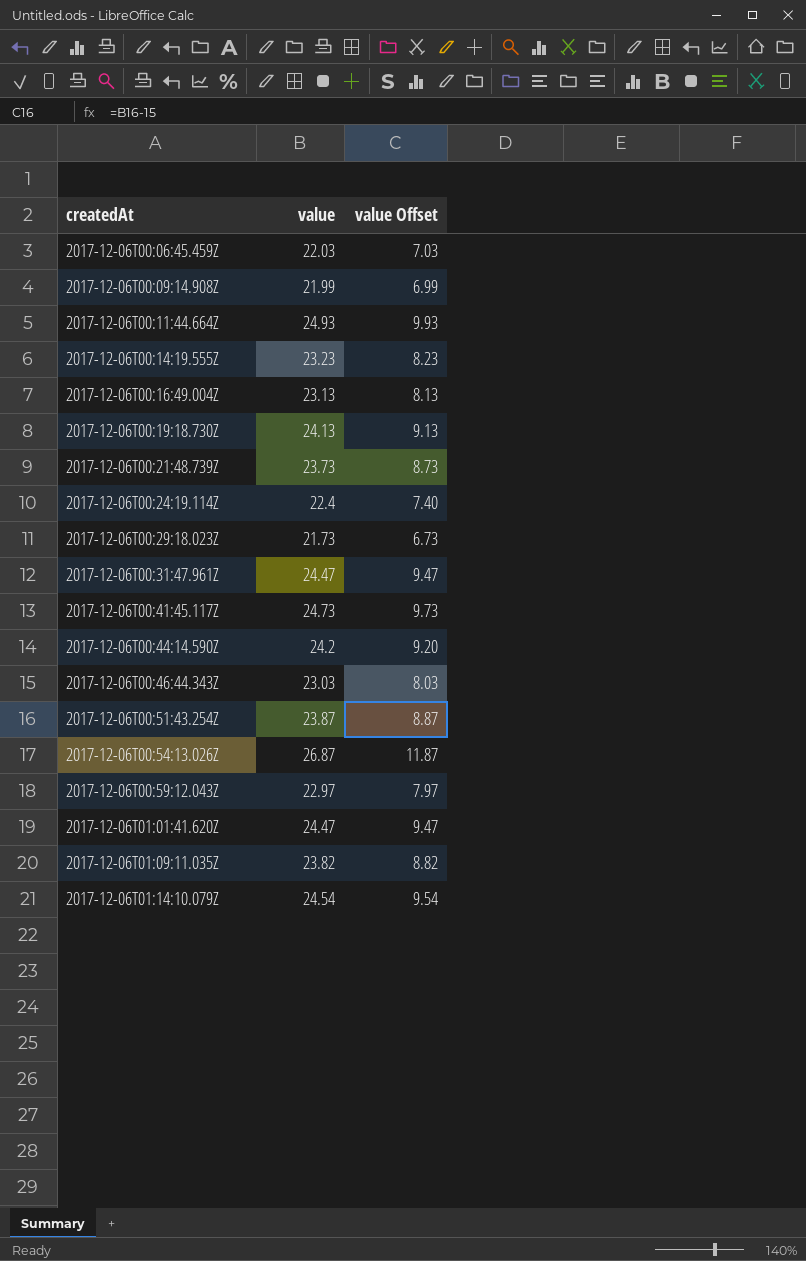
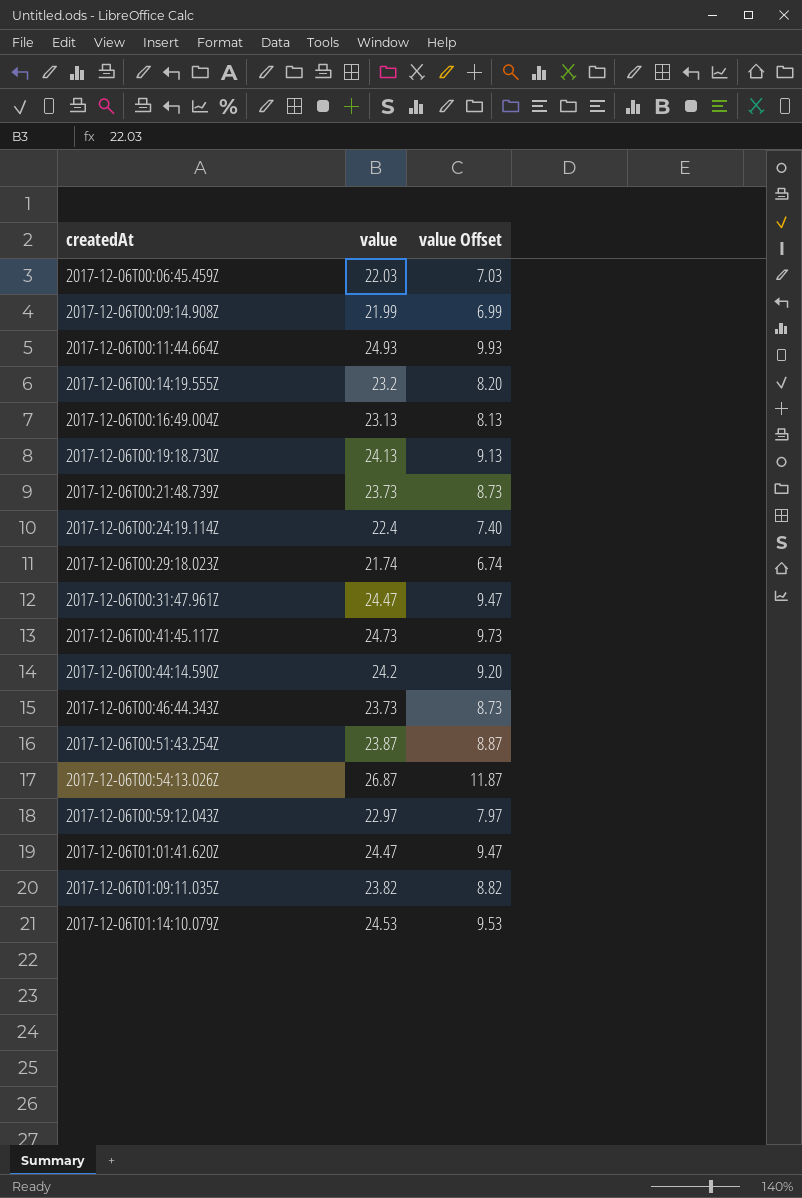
2017-12-06T00:14:19.555Z | value: 23.23 -> 23.2
2017-12-06T00:14:19.555Z | value Offset: 8.23 -> 8.20
2017-12-06T00:29:18.023Z | value: 21.73 -> 21.74
2017-12-06T00:29:18.023Z | value Offset: 6.73 -> 6.74
2017-12-06T00:46:44.343Z | value: 23.03 -> 23.73
2017-12-06T00:46:44.343Z | value Offset: 8.03 -> 8.73
2017-12-06T01:14:10.079Z | value: 24.54 -> 24.53
2017-12-06T01:14:10.079Z | value Offset: 9.54 -> 9.53

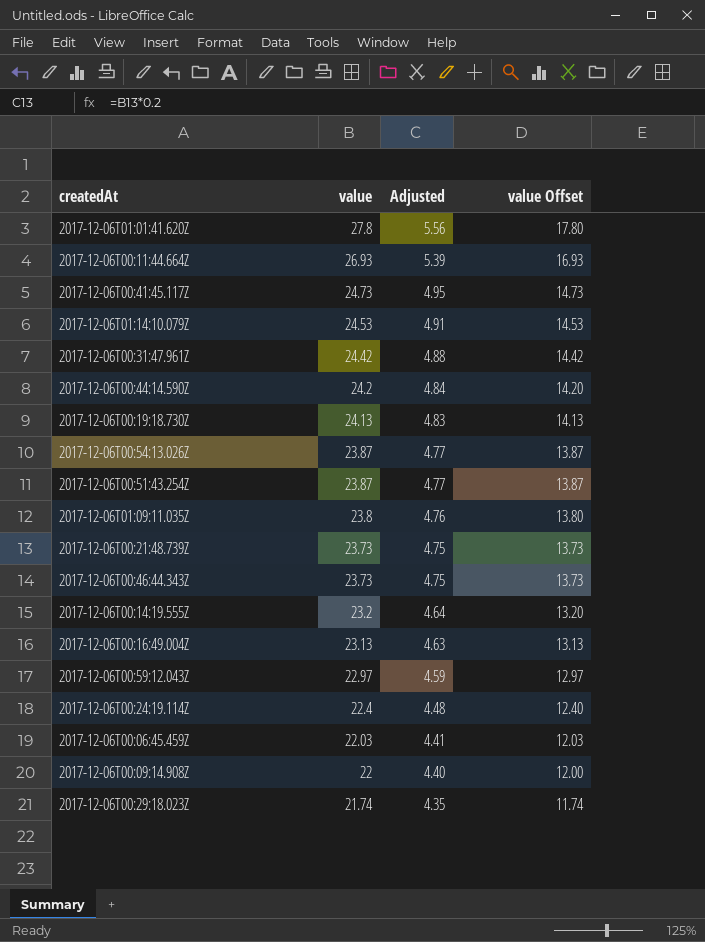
row order: createdAt ascending -> value descending
column Adjusted | formula: none -> [value] * 0.2
column value Offset | formula: [value] - 15 -> [value] - 10
2017-12-06T01:01:41.620Z | value: 24.47 -> 27.8
2017-12-06T00:11:44.664Z | value: 24.93 -> 26.93
2017-12-06T00:31:47.961Z | value: 24.47 -> 24.42
2017-12-06T00:54:13.026Z | value: 26.87 -> 23.87
2017-12-06T01:09:11.035Z | value: 23.82 -> 23.8
2017-12-06T00:09:14.908Z | value: 21.99 -> 22

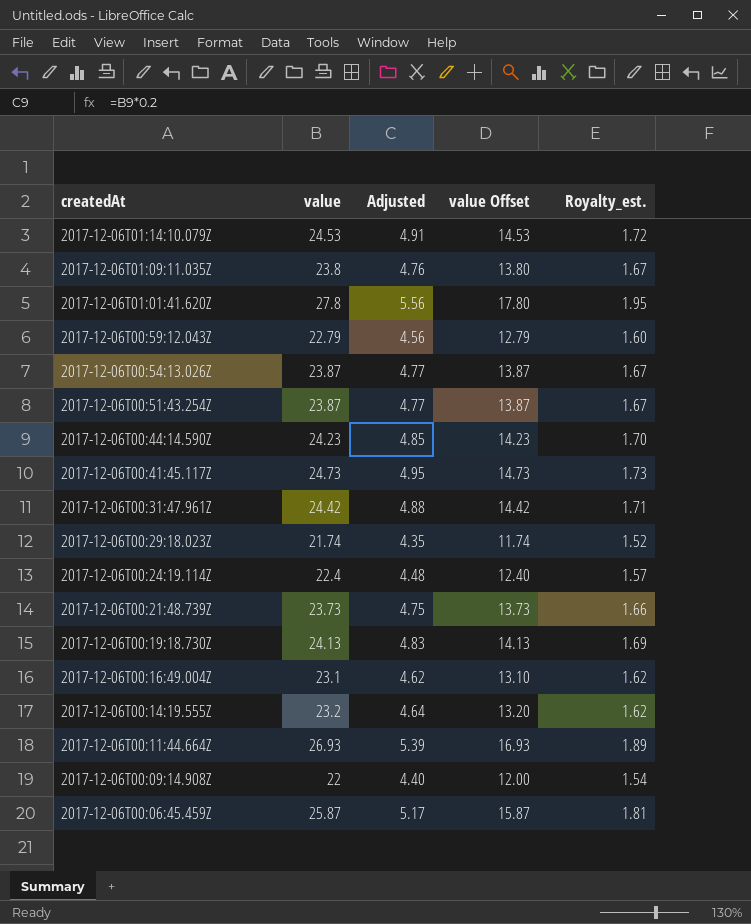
row order: value descending -> createdAt descending
column Royalty_est. | formula: none -> [value] * 0.07
row 2017-12-06T00:46:44.343Z: 23.73 | 4.75 | 13.73 -> none
2017-12-06T00:59:12.043Z | value: 22.97 -> 22.79
2017-12-06T00:59:12.043Z | Adjusted: 4.59 -> 4.56
2017-12-06T00:59:12.043Z | value Offset: 12.97 -> 12.79
2017-12-06T00:44:14.590Z | value: 24.2 -> 24.23
2017-12-06T00:44:14.590Z | Adjusted: 4.84 -> 4.85
2017-12-06T00:44:14.590Z | value Offset: 14.20 -> 14.23
2017-12-06T00:16:49.004Z | value: 23.13 -> 23.1
2017-12-06T00:16:49.004Z | Adjusted: 4.63 -> 4.62
2017-12-06T00:16:49.004Z | value Offset: 13.13 -> 13.10
2017-12-06T00:06:45.459Z | value: 22.03 -> 25.87
2017-12-06T00:06:45.459Z | Adjusted: 4.41 -> 5.17
2017-12-06T00:06:45.459Z | value Offset: 12.03 -> 15.87

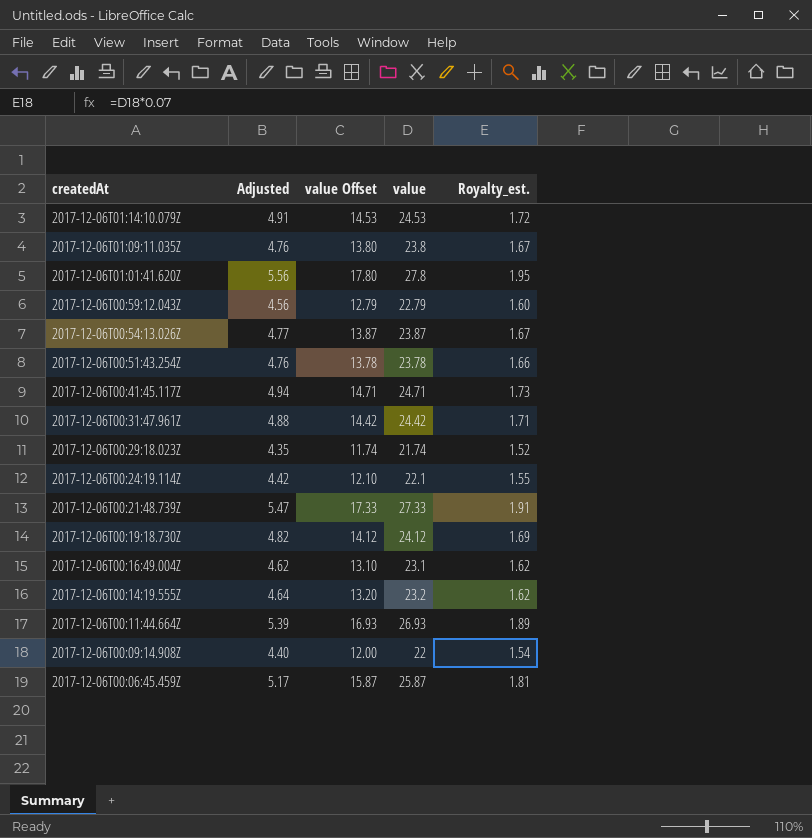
column value | position: 2 -> 4
row 2017-12-06T00:44:14.590Z: 24.23 | 4.85 | 14.23 | 1.70 -> none
2017-12-06T00:51:43.254Z | Adjusted: 4.77 -> 4.76
2017-12-06T00:51:43.254Z | value Offset: 13.87 -> 13.78
2017-12-06T00:51:43.254Z | value: 23.87 -> 23.78
2017-12-06T00:51:43.254Z | Royalty_est.: 1.67 -> 1.66
2017-12-06T00:41:45.117Z | Adjusted: 4.95 -> 4.94
2017-12-06T00:41:45.117Z | value Offset: 14.73 -> 14.71
2017-12-06T00:41:45.117Z | value: 24.73 -> 24.71
2017-12-06T00:24:19.114Z | Adjusted: 4.48 -> 4.42
2017-12-06T00:24:19.114Z | value Offset: 12.40 -> 12.10
2017-12-06T00:24:19.114Z | value: 22.4 -> 22.1
2017-12-06T00:24:19.114Z | Royalty_est.: 1.57 -> 1.55
2017-12-06T00:21:48.739Z | Adjusted: 4.75 -> 5.47
2017-12-06T00:21:48.739Z | value Offset: 13.73 -> 17.33
2017-12-06T00:21:48.739Z | value: 23.73 -> 27.33
2017-12-06T00:21:48.739Z | Royalty_est.: 1.66 -> 1.91
2017-12-06T00:19:18.730Z | Adjusted: 4.83 -> 4.82
2017-12-06T00:19:18.730Z | value Offset: 14.13 -> 14.12
2017-12-06T00:19:18.730Z | value: 24.13 -> 24.12

